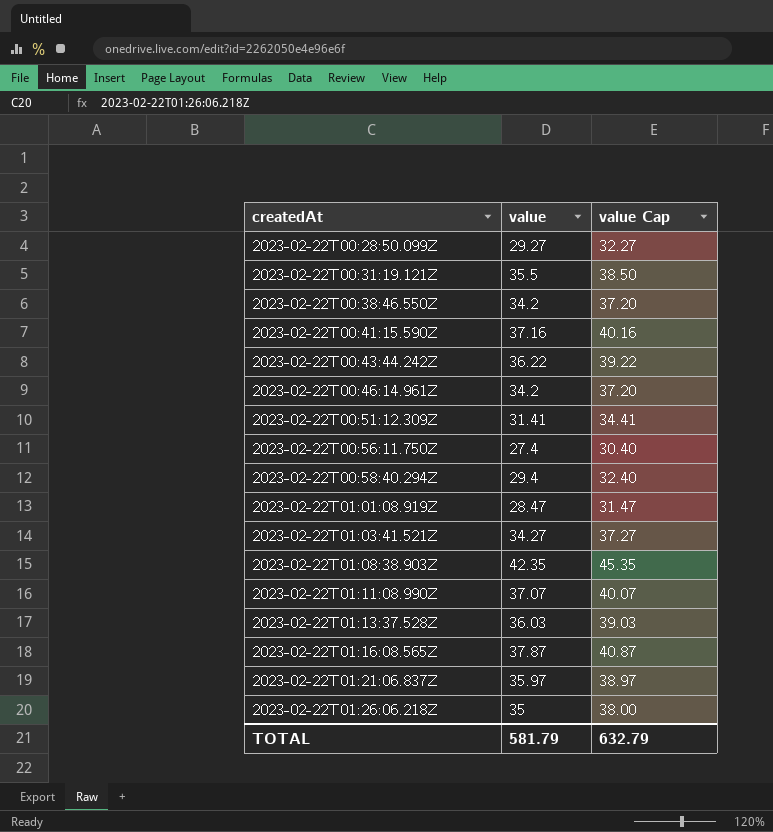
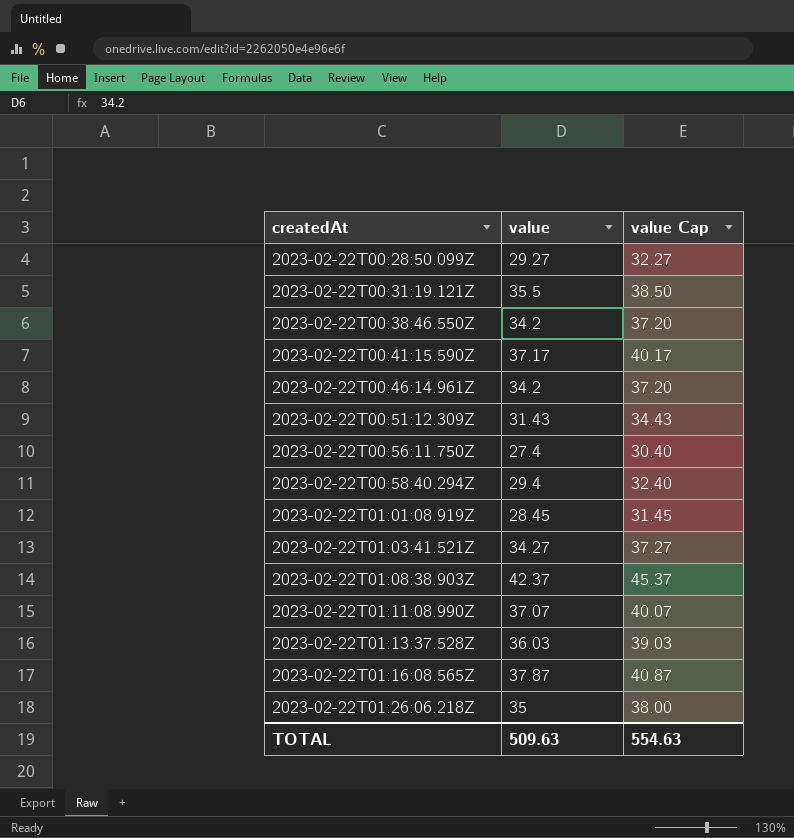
row 2023-02-22T00:43:44.242Z: 36.22 | 39.22 -> none
row 2023-02-22T01:21:06.837Z: 35.97 | 38.97 -> none
2023-02-22T00:41:15.590Z | value: 37.16 -> 37.17
2023-02-22T00:41:15.590Z | value Cap: 40.16 -> 40.17
2023-02-22T00:51:12.309Z | value: 31.41 -> 31.43
2023-02-22T00:51:12.309Z | value Cap: 34.41 -> 34.43
2023-02-22T01:01:08.919Z | value: 28.47 -> 28.45
2023-02-22T01:01:08.919Z | value Cap: 31.47 -> 31.45
2023-02-22T01:08:38.903Z | value: 42.35 -> 42.37
2023-02-22T01:08:38.903Z | value Cap: 45.35 -> 45.37
TOTAL | value: 581.79 -> 509.63
TOTAL | value Cap: 632.79 -> 554.63

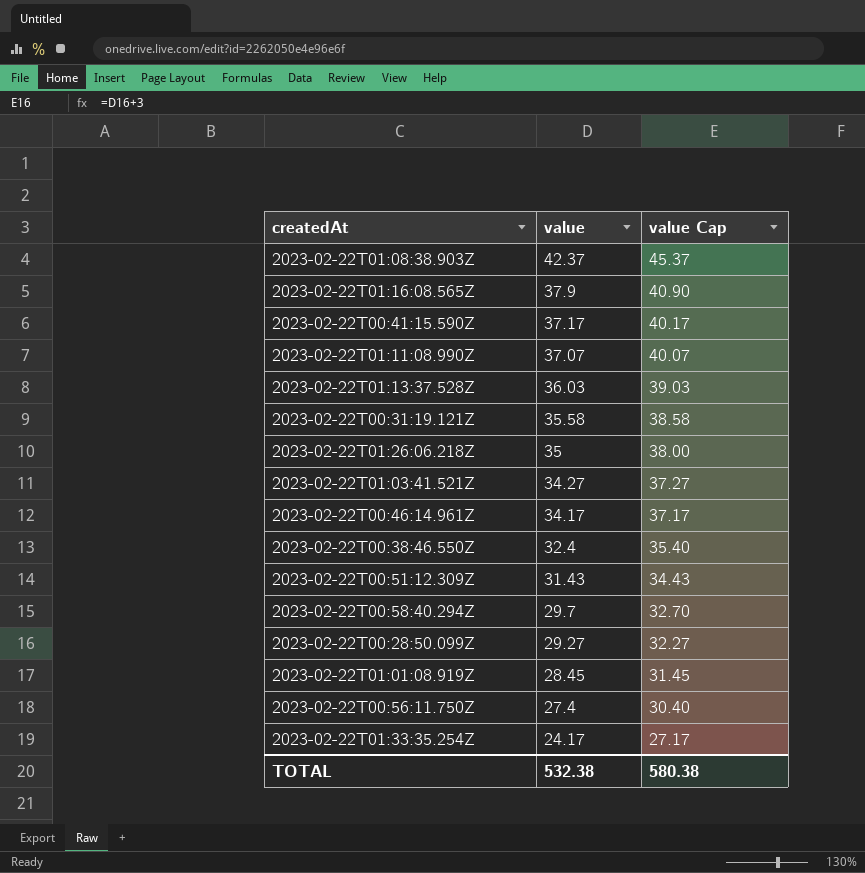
row order: createdAt ascending -> value descending
2023-02-22T01:16:08.565Z | value: 37.87 -> 37.9
2023-02-22T01:16:08.565Z | value Cap: 40.87 -> 40.90
2023-02-22T00:31:19.121Z | value: 35.5 -> 35.58
2023-02-22T00:31:19.121Z | value Cap: 38.50 -> 38.58
2023-02-22T00:46:14.961Z | value: 34.2 -> 34.17
2023-02-22T00:46:14.961Z | value Cap: 37.20 -> 37.17
2023-02-22T00:38:46.550Z | value: 34.2 -> 32.4
2023-02-22T00:38:46.550Z | value Cap: 37.20 -> 35.40
2023-02-22T00:58:40.294Z | value: 29.4 -> 29.7
2023-02-22T00:58:40.294Z | value Cap: 32.40 -> 32.70
row 2023-02-22T01:33:35.254Z: none -> 24.17 | 27.17
TOTAL | value: 509.63 -> 532.38
TOTAL | value Cap: 554.63 -> 580.38

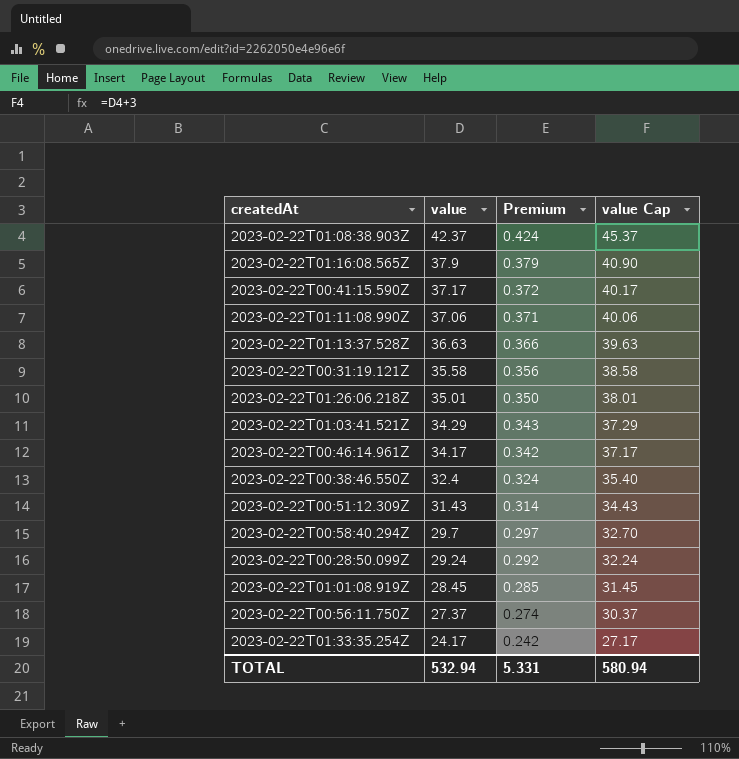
column Premium | formula: none -> [value] * 0.01
2023-02-22T01:11:08.990Z | value: 37.07 -> 37.06
2023-02-22T01:11:08.990Z | value Cap: 40.07 -> 40.06
2023-02-22T01:13:37.528Z | value: 36.03 -> 36.63
2023-02-22T01:13:37.528Z | value Cap: 39.03 -> 39.63
2023-02-22T01:26:06.218Z | value: 35 -> 35.01
2023-02-22T01:26:06.218Z | value Cap: 38.00 -> 38.01
2023-02-22T01:03:41.521Z | value: 34.27 -> 34.29
2023-02-22T01:03:41.521Z | value Cap: 37.27 -> 37.29
2023-02-22T00:28:50.099Z | value: 29.27 -> 29.24
2023-02-22T00:28:50.099Z | value Cap: 32.27 -> 32.24
2023-02-22T00:56:11.750Z | value: 27.4 -> 27.37
2023-02-22T00:56:11.750Z | value Cap: 30.40 -> 30.37
TOTAL | value: 532.38 -> 532.94
TOTAL | value Cap: 580.38 -> 580.94

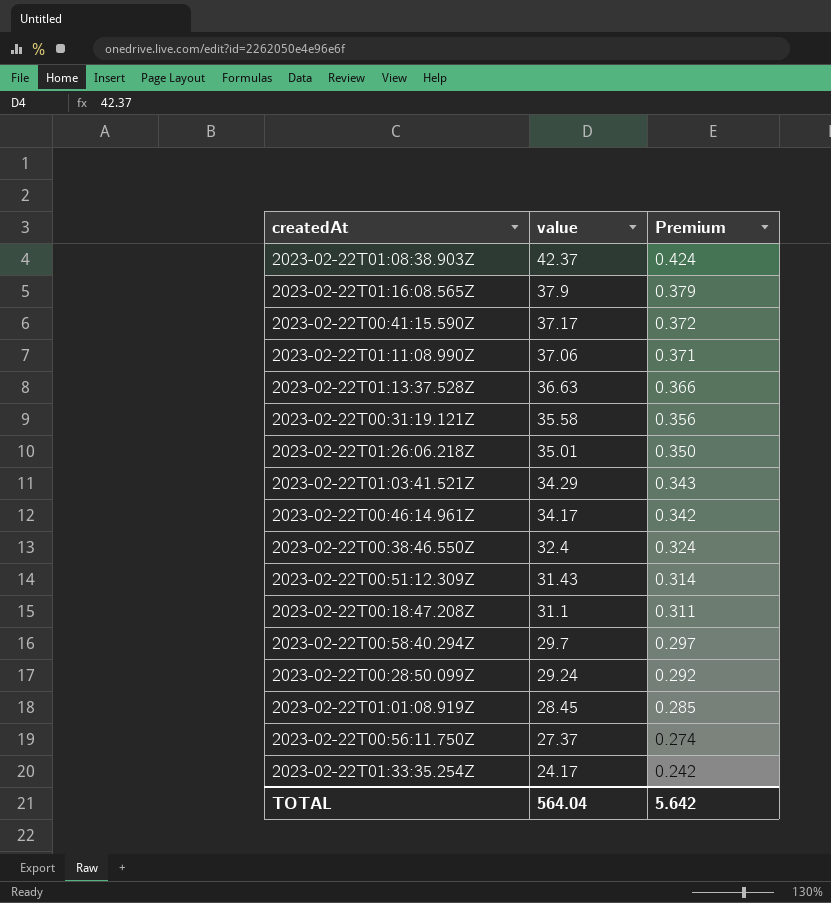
column value Cap | formula: [value] + 3 -> none
row 2023-02-22T00:18:47.208Z: none -> 31.1 | 0.311
TOTAL | value: 532.94 -> 564.04
TOTAL | Premium: 5.331 -> 5.642

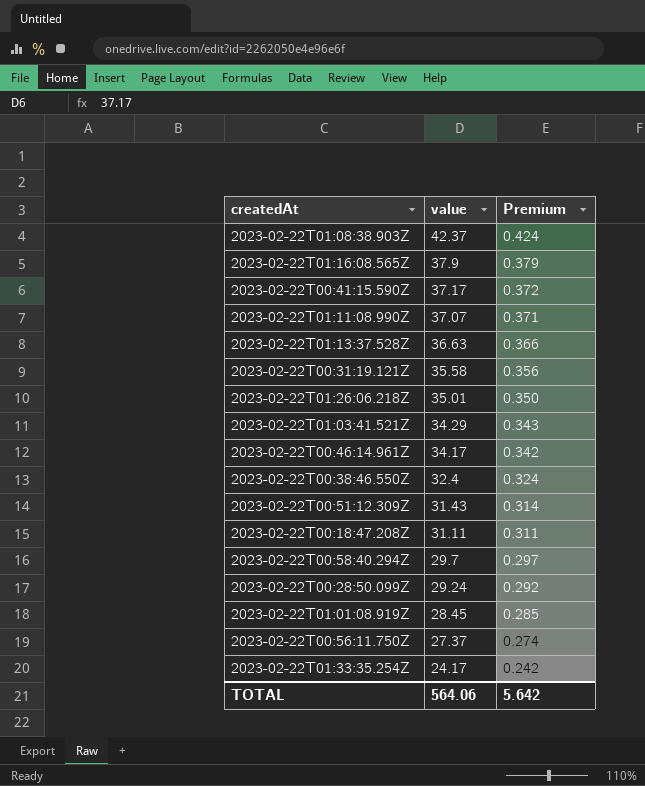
2023-02-22T01:11:08.990Z | value: 37.06 -> 37.07
2023-02-22T00:18:47.208Z | value: 31.1 -> 31.11
TOTAL | value: 564.04 -> 564.06

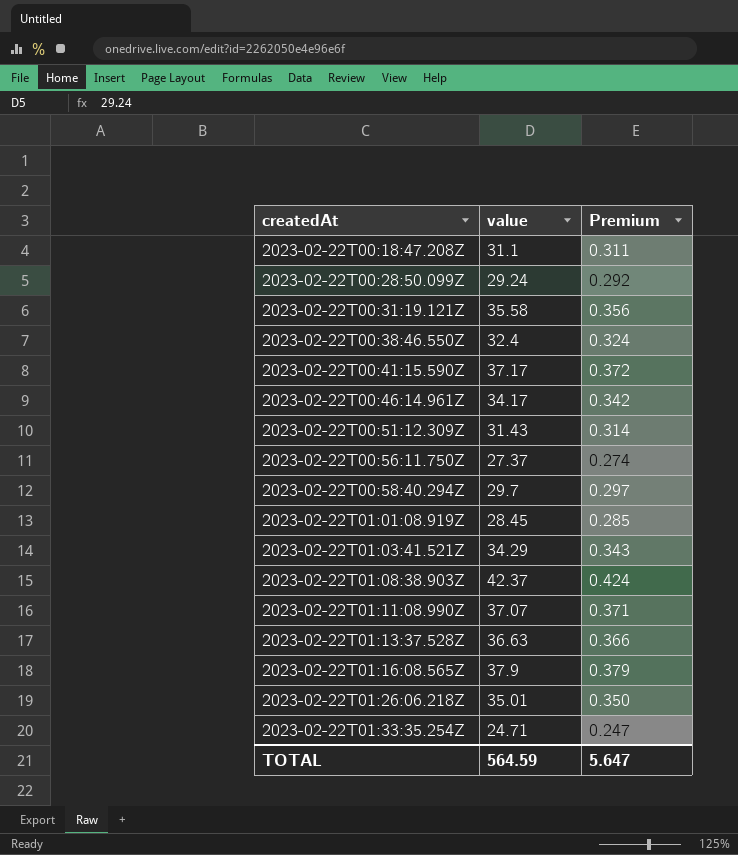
row order: value descending -> createdAt ascending
2023-02-22T00:18:47.208Z | value: 31.11 -> 31.1
2023-02-22T01:33:35.254Z | value: 24.17 -> 24.71
2023-02-22T01:33:35.254Z | Premium: 0.242 -> 0.247
TOTAL | value: 564.06 -> 564.59
TOTAL | Premium: 5.642 -> 5.647

